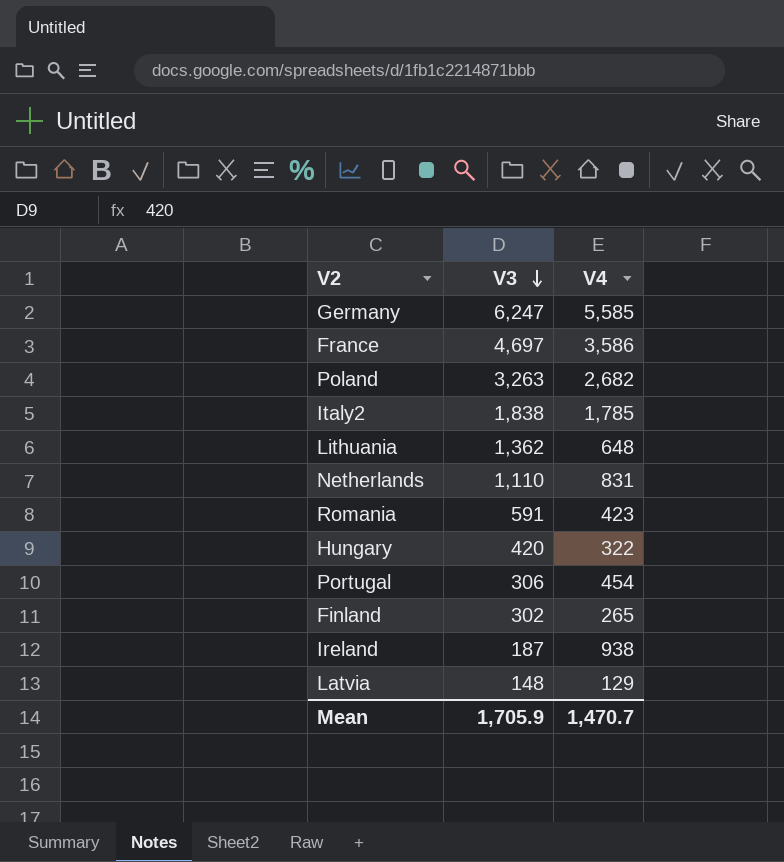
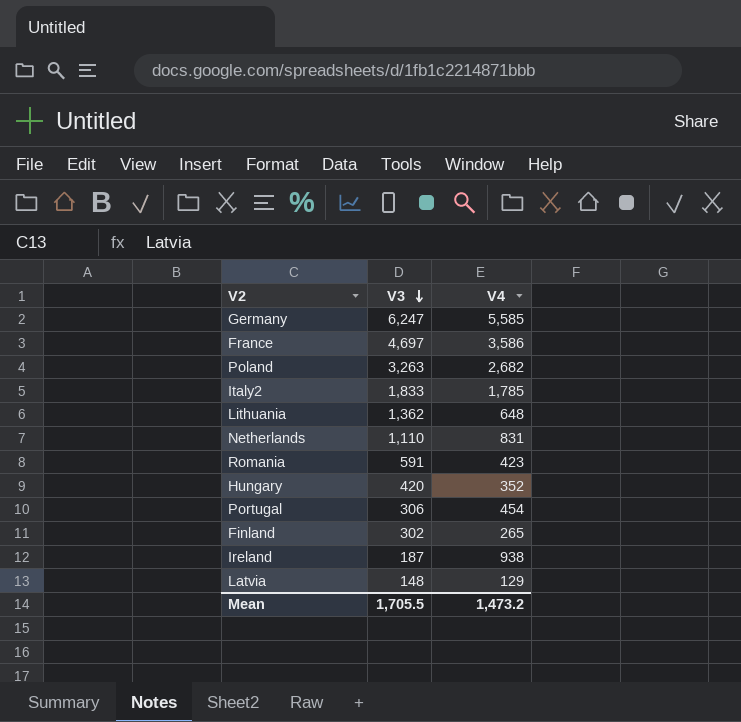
Italy2 | V3: 1,838 -> 1,833
Hungary | V4: 322 -> 352
Mean | V3: 1,705.9 -> 1,705.5
Mean | V4: 1,470.7 -> 1,473.2

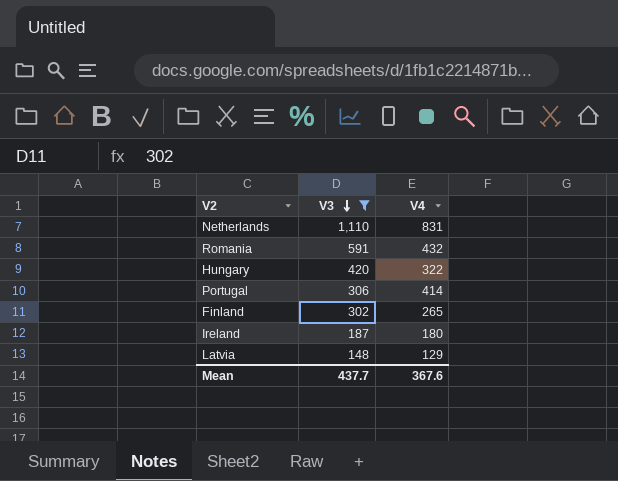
filter: none -> V3 <= 1,110
Romania | V4: 423 -> 432
Hungary | V4: 352 -> 322
Portugal | V4: 454 -> 414
Ireland | V4: 938 -> 180
Mean | V3: 1,705.5 -> 437.7
Mean | V4: 1,473.2 -> 367.6

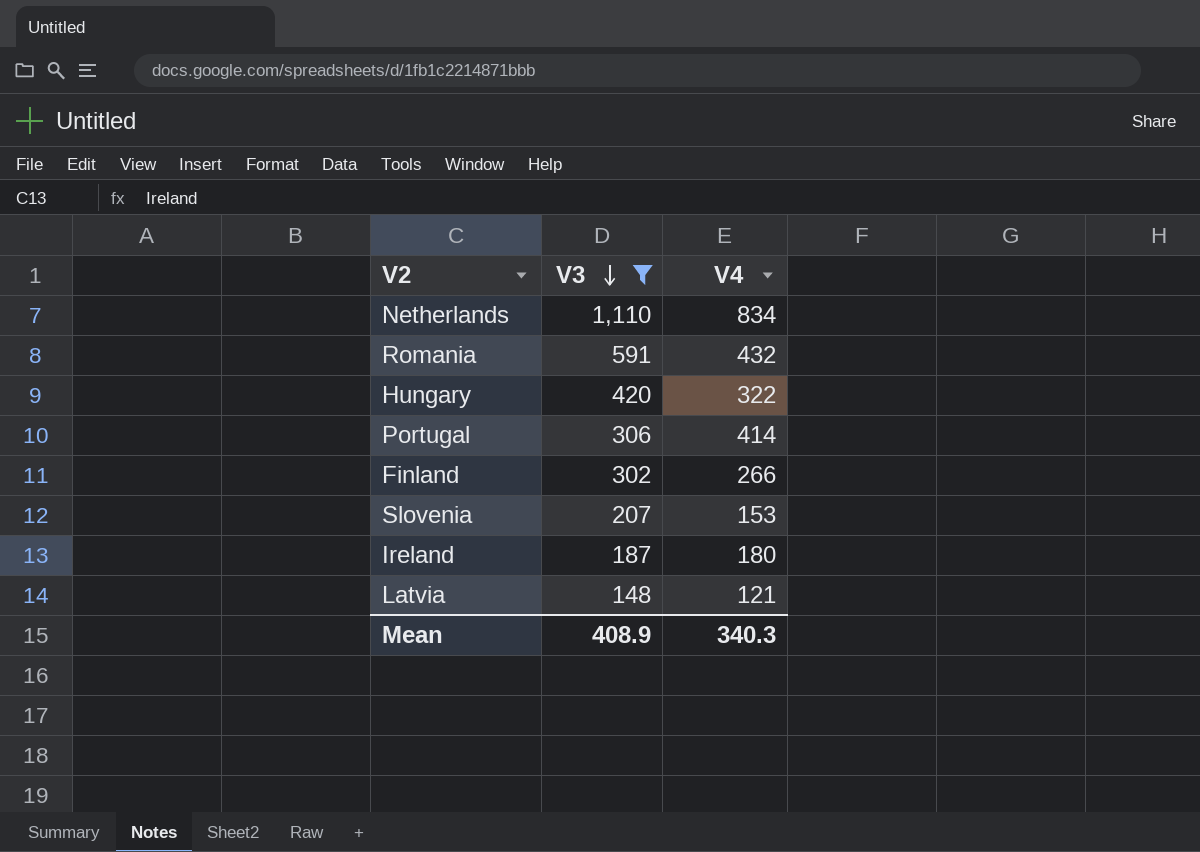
Netherlands | V4: 831 -> 834
Finland | V4: 265 -> 266
row Slovenia: none -> 207 | 153
Latvia | V4: 129 -> 121
Mean | V3: 437.7 -> 408.9
Mean | V4: 367.6 -> 340.3

